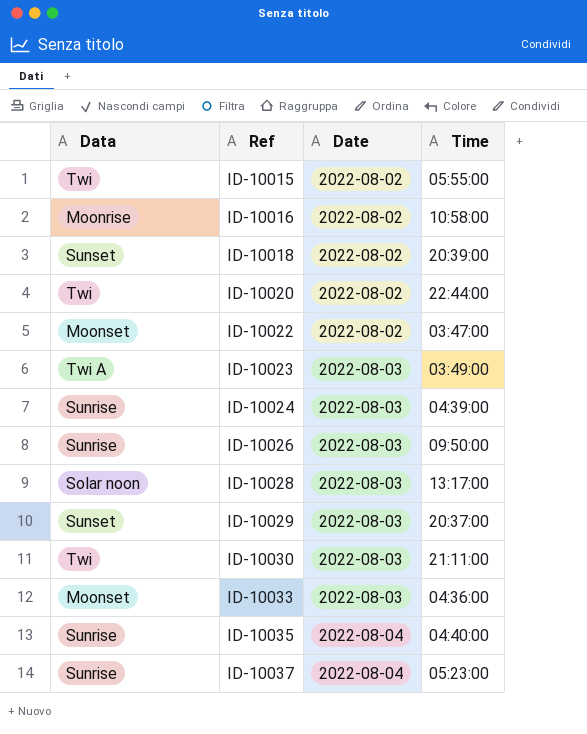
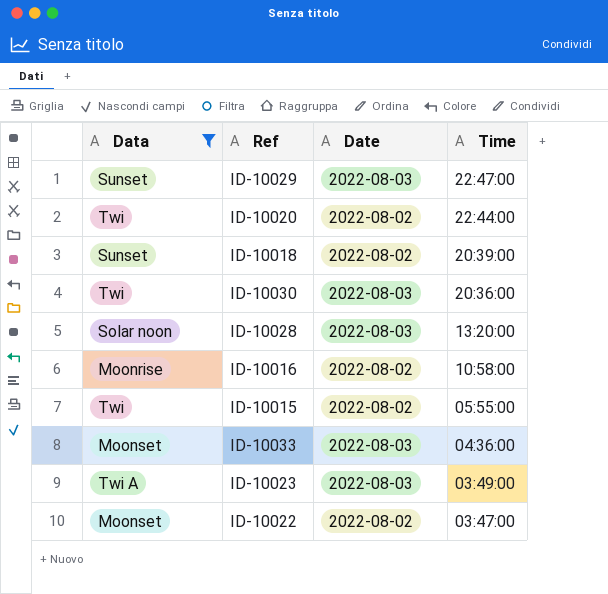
filter: none -> Data != Sunrise
row order: Ref ascending -> Time descending
ID-10029 | Time: 20:37:00 -> 22:47:00
ID-10030 | Time: 21:11:00 -> 20:36:00
ID-10028 | Time: 13:17:00 -> 13:20:00

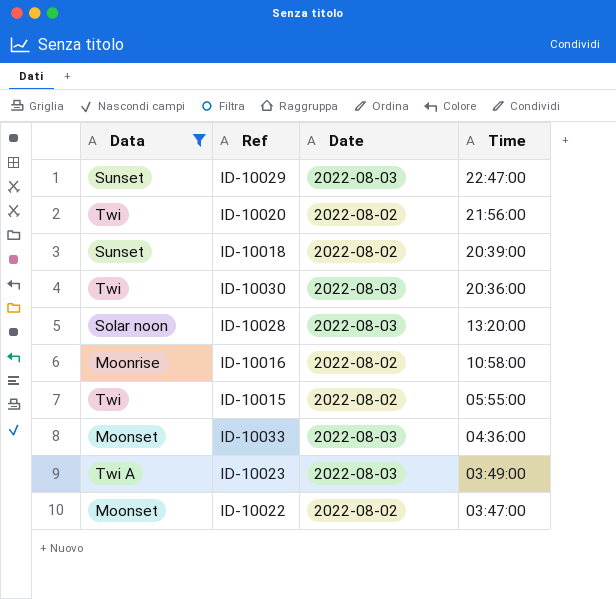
ID-10020 | Time: 22:44:00 -> 21:56:00

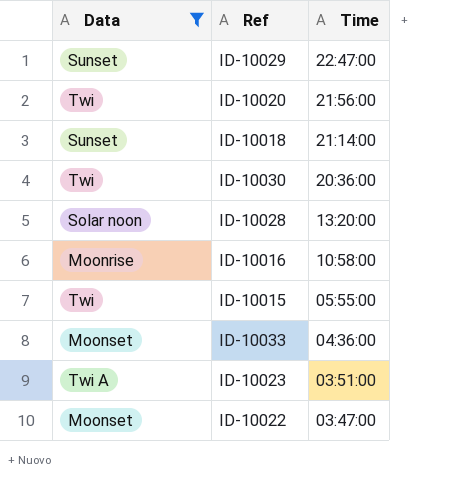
column Date | position: 3 -> none
ID-10018 | Time: 20:39:00 -> 21:14:00
ID-10023 | Time: 03:49:00 -> 03:51:00

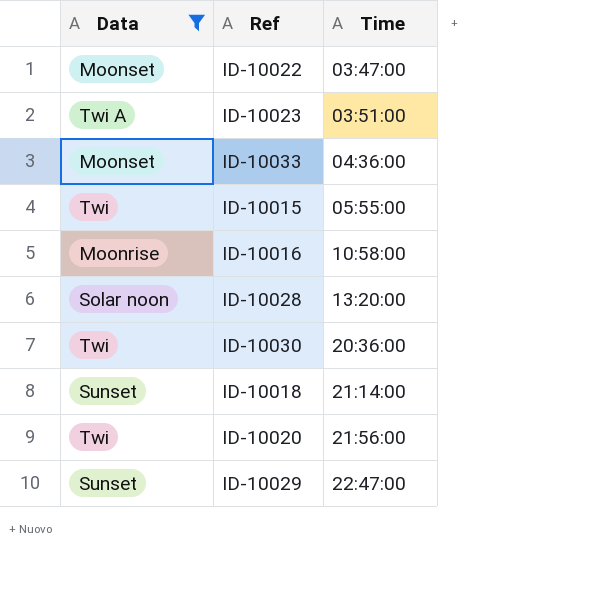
row order: Time descending -> Time ascending

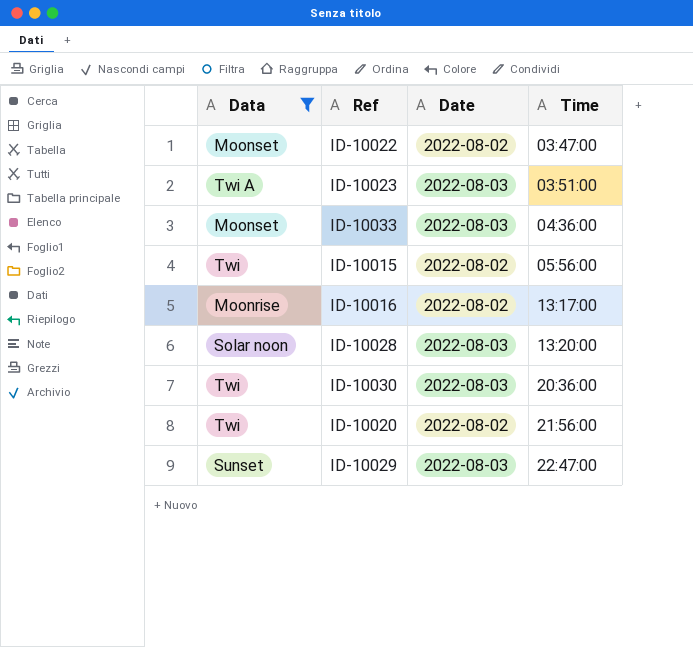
column Date | position: none -> 3
row ID-10018: Sunset | 21:14:00 -> none
ID-10015 | Time: 05:55:00 -> 05:56:00
ID-10016 | Time: 10:58:00 -> 13:17:00

